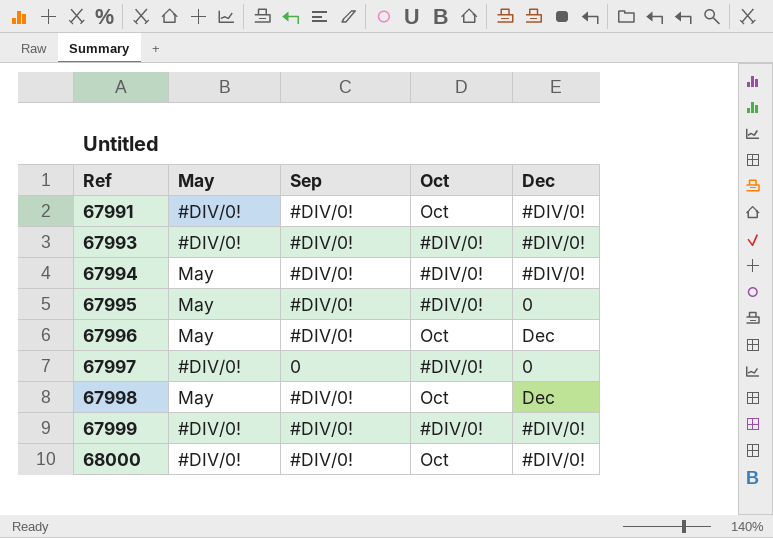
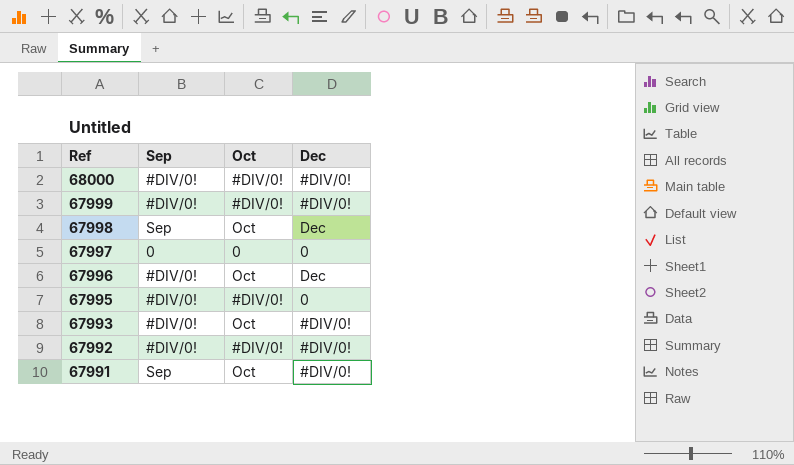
row order: Ref ascending -> Ref descending
column May | position: 2 -> none
row 67994: May | #DIV/0! | #DIV/0! | #DIV/0! -> none
68000 | Oct: Oct -> #DIV/0!
67998 | Sep: #DIV/0! -> Sep
67997 | Oct: #DIV/0! -> 0
67993 | Oct: #DIV/0! -> Oct
row 67992: none -> #DIV/0! | #DIV/0! | #DIV/0!
67991 | Sep: #DIV/0! -> Sep

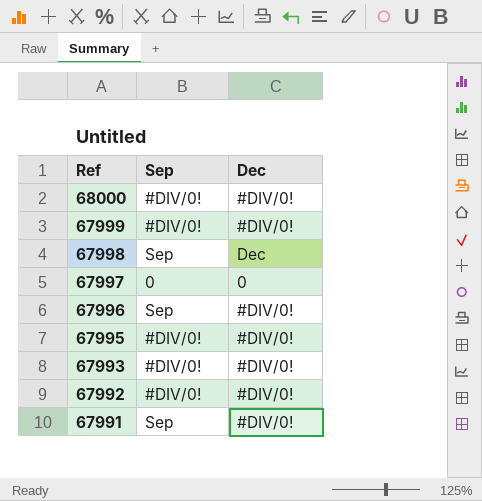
column Oct | position: 3 -> none
67996 | Sep: #DIV/0! -> Sep
67996 | Dec: Dec -> #DIV/0!
67995 | Dec: 0 -> #DIV/0!

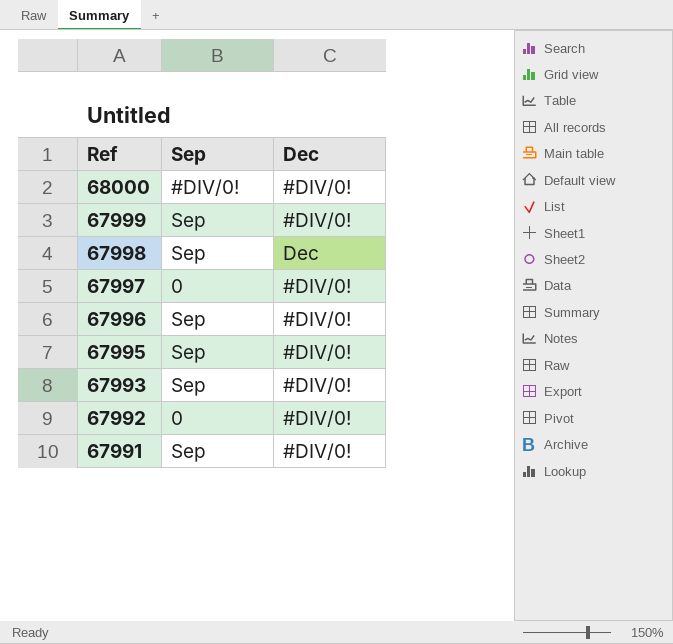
67999 | Sep: #DIV/0! -> Sep
67997 | Dec: 0 -> #DIV/0!
67995 | Sep: #DIV/0! -> Sep
67993 | Sep: #DIV/0! -> Sep
67992 | Sep: #DIV/0! -> 0

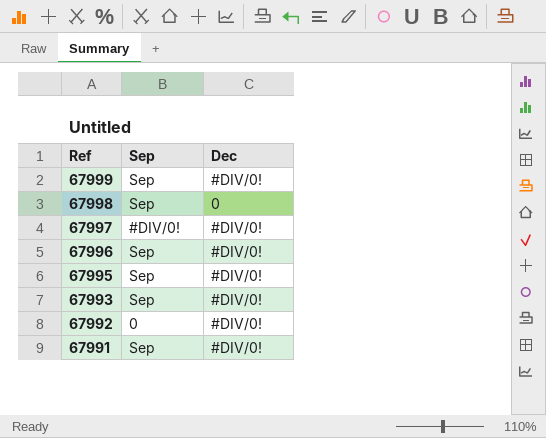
row 68000: #DIV/0! | #DIV/0! -> none
67998 | Dec: Dec -> 0
67997 | Sep: 0 -> #DIV/0!

